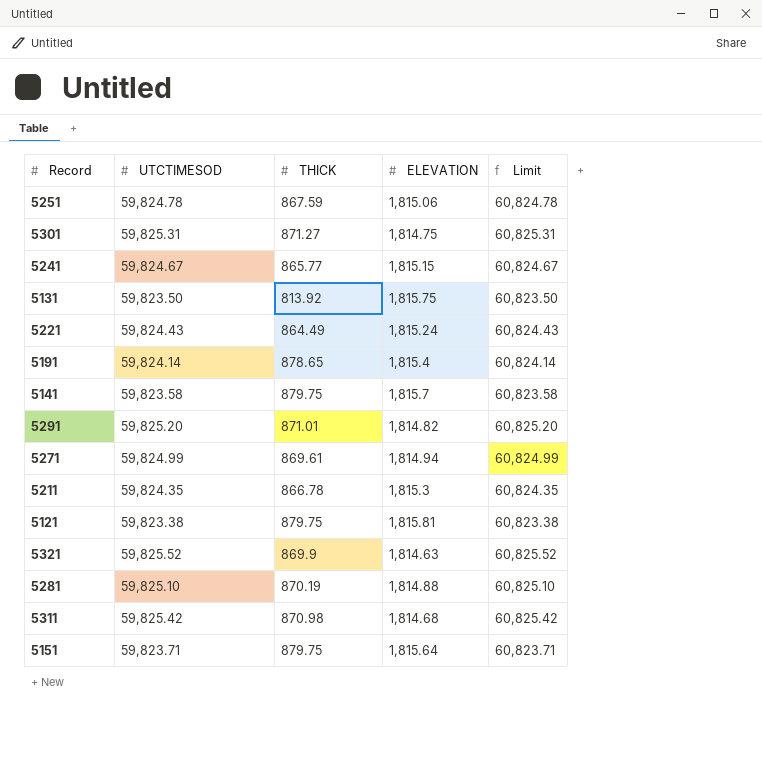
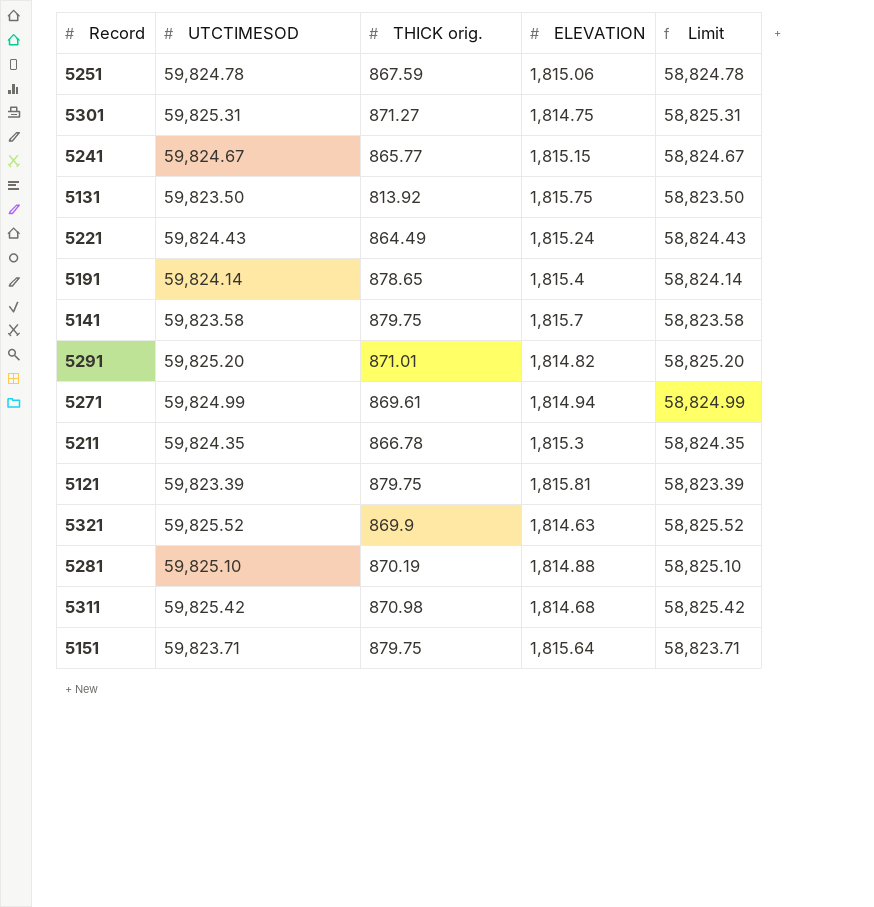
column name: THICK -> THICK orig.
column Limit | formula: [UTCTIMESOD] + 1000 -> [UTCTIMESOD] - 1000
5121 | UTCTIMESOD: 59,823.38 -> 59,823.39

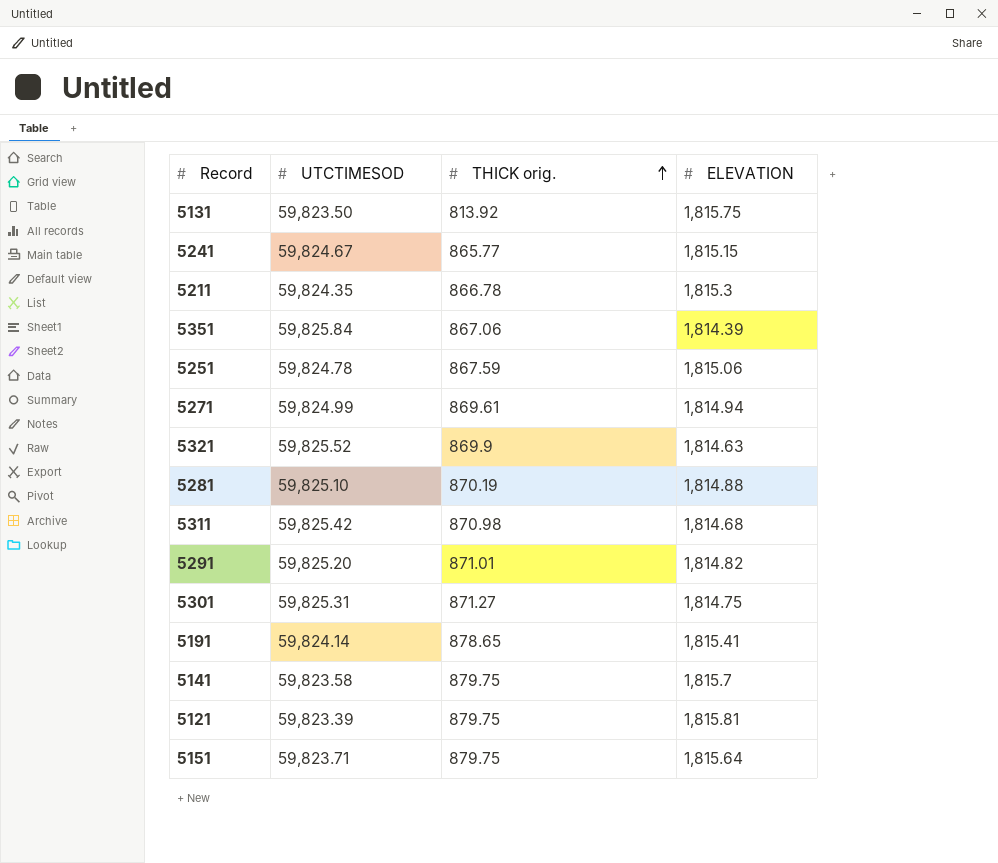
row order: none -> THICK orig. ascending
column Limit | formula: [UTCTIMESOD] - 1000 -> none
row 5221: 59,824.43 | 864.49 | 1,815.24 | 58,824.43 -> none
row 5351: none -> 59,825.84 | 867.06 | 1,814.39
5191 | ELEVATION: 1,815.4 -> 1,815.41

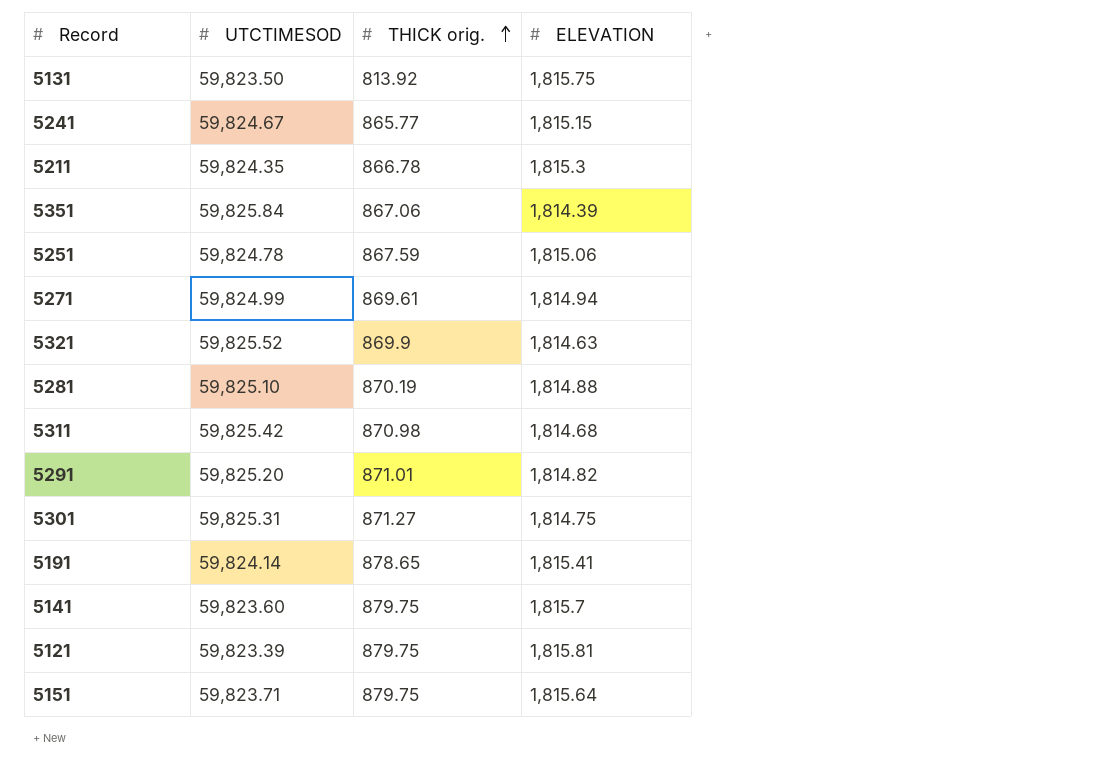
5141 | UTCTIMESOD: 59,823.58 -> 59,823.60

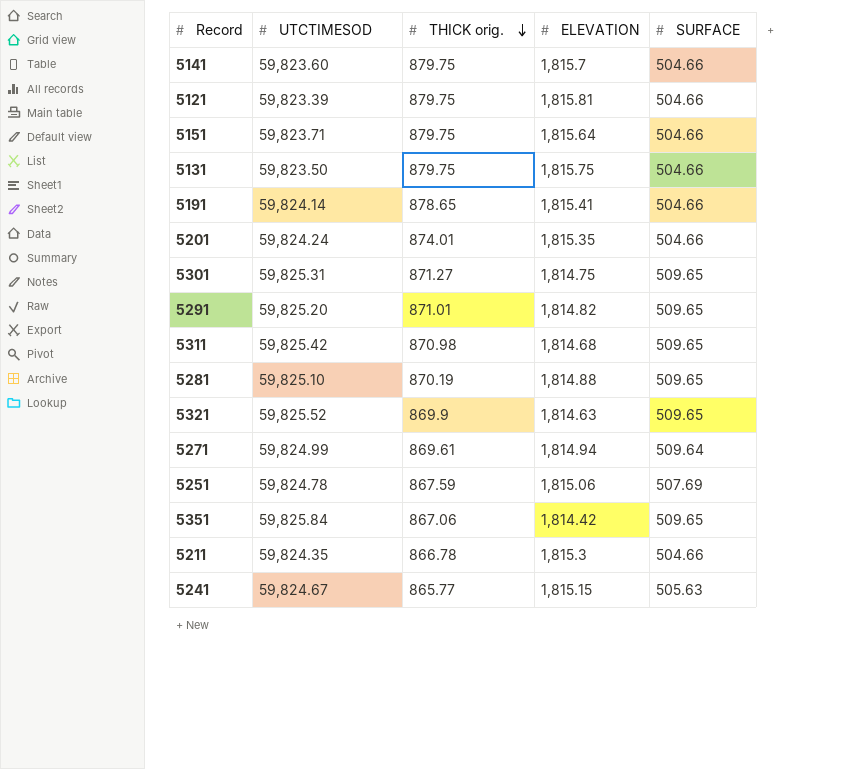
row order: THICK orig. ascending -> THICK orig. descending
column SURFACE | position: none -> 5
5131 | THICK orig.: 813.92 -> 879.75
row 5201: none -> 59,824.24 | 874.01 | 1,815.35 | 504.66
5351 | ELEVATION: 1,814.39 -> 1,814.42

